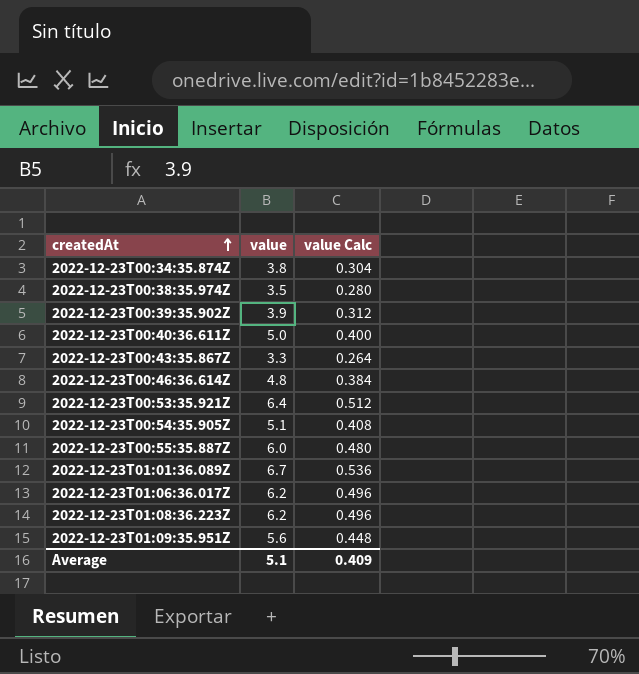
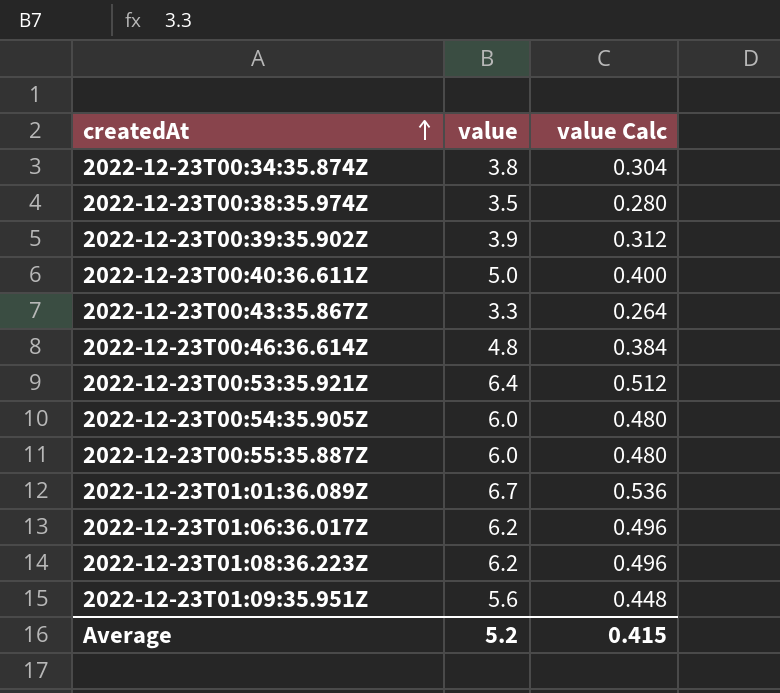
2022-12-23T00:54:35.905Z | value: 5.1 -> 6.0
2022-12-23T00:54:35.905Z | value Calc: 0.408 -> 0.480
Average | value: 5.1 -> 5.2
Average | value Calc: 0.409 -> 0.415

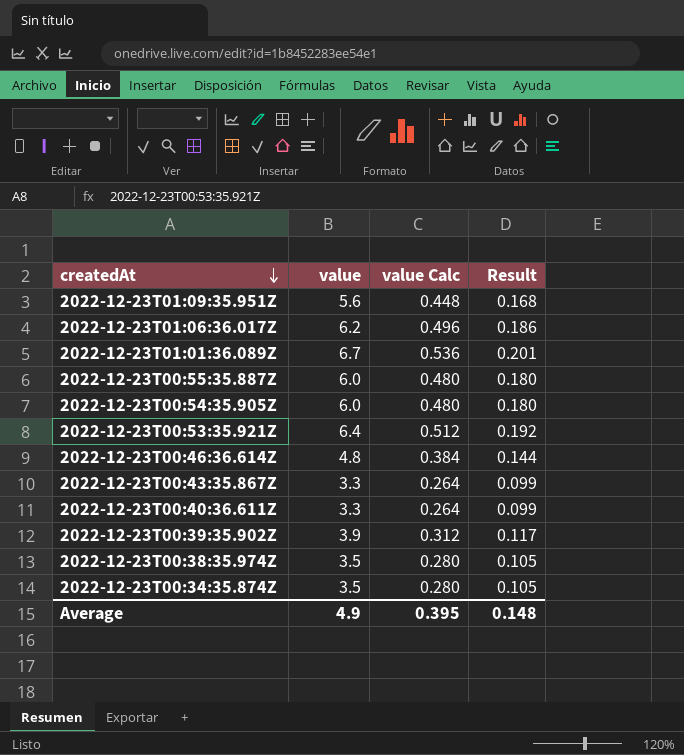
row order: createdAt ascending -> createdAt descending
column Result | formula: none -> [value] * 0.03
row 2022-12-23T01:08:36.223Z: 6.2 | 0.496 -> none
2022-12-23T00:40:36.611Z | value: 5.0 -> 3.3
2022-12-23T00:40:36.611Z | value Calc: 0.400 -> 0.264
2022-12-23T00:34:35.874Z | value: 3.8 -> 3.5
2022-12-23T00:34:35.874Z | value Calc: 0.304 -> 0.280
Average | value: 5.2 -> 4.9
Average | value Calc: 0.415 -> 0.395

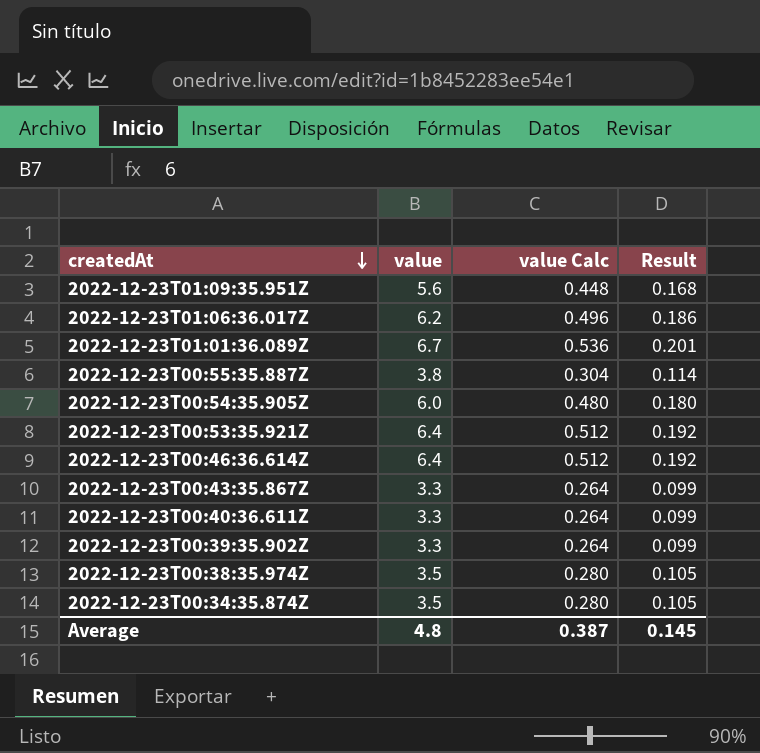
2022-12-23T00:55:35.887Z | value: 6.0 -> 3.8
2022-12-23T00:55:35.887Z | value Calc: 0.480 -> 0.304
2022-12-23T00:55:35.887Z | Result: 0.180 -> 0.114
2022-12-23T00:46:36.614Z | value: 4.8 -> 6.4
2022-12-23T00:46:36.614Z | value Calc: 0.384 -> 0.512
2022-12-23T00:46:36.614Z | Result: 0.144 -> 0.192
2022-12-23T00:39:35.902Z | value: 3.9 -> 3.3
2022-12-23T00:39:35.902Z | value Calc: 0.312 -> 0.264
2022-12-23T00:39:35.902Z | Result: 0.117 -> 0.099
Average | value: 4.9 -> 4.8
Average | value Calc: 0.395 -> 0.387
Average | Result: 0.148 -> 0.145

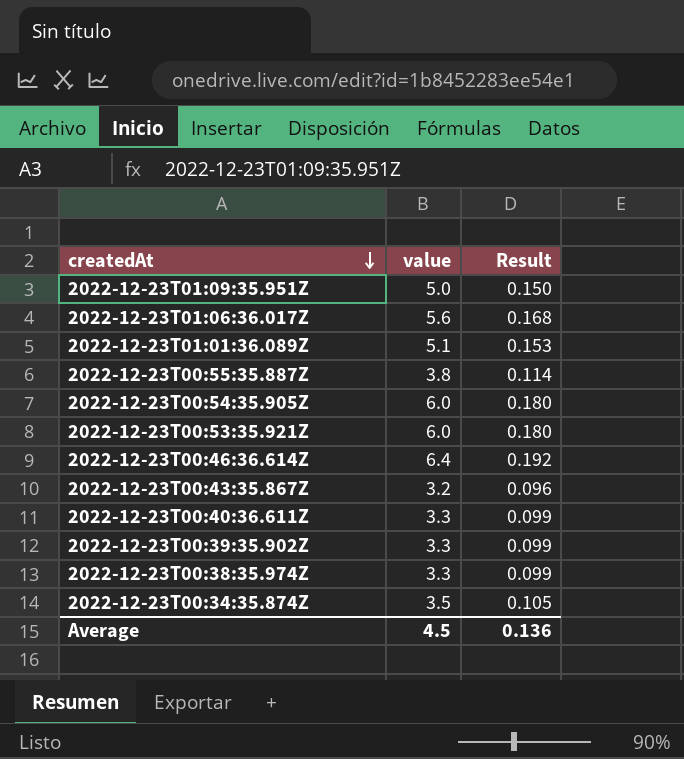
column value Calc | formula: [value] * 0.08 -> none
2022-12-23T01:09:35.951Z | value: 5.6 -> 5.0
2022-12-23T01:09:35.951Z | Result: 0.168 -> 0.150
2022-12-23T01:06:36.017Z | value: 6.2 -> 5.6
2022-12-23T01:06:36.017Z | Result: 0.186 -> 0.168
2022-12-23T01:01:36.089Z | value: 6.7 -> 5.1
2022-12-23T01:01:36.089Z | Result: 0.201 -> 0.153
2022-12-23T00:53:35.921Z | value: 6.4 -> 6.0
2022-12-23T00:53:35.921Z | Result: 0.192 -> 0.180
2022-12-23T00:43:35.867Z | value: 3.3 -> 3.2
2022-12-23T00:43:35.867Z | Result: 0.099 -> 0.096
2022-12-23T00:38:35.974Z | value: 3.5 -> 3.3
2022-12-23T00:38:35.974Z | Result: 0.105 -> 0.099
Average | value: 4.8 -> 4.5
Average | Result: 0.145 -> 0.136

